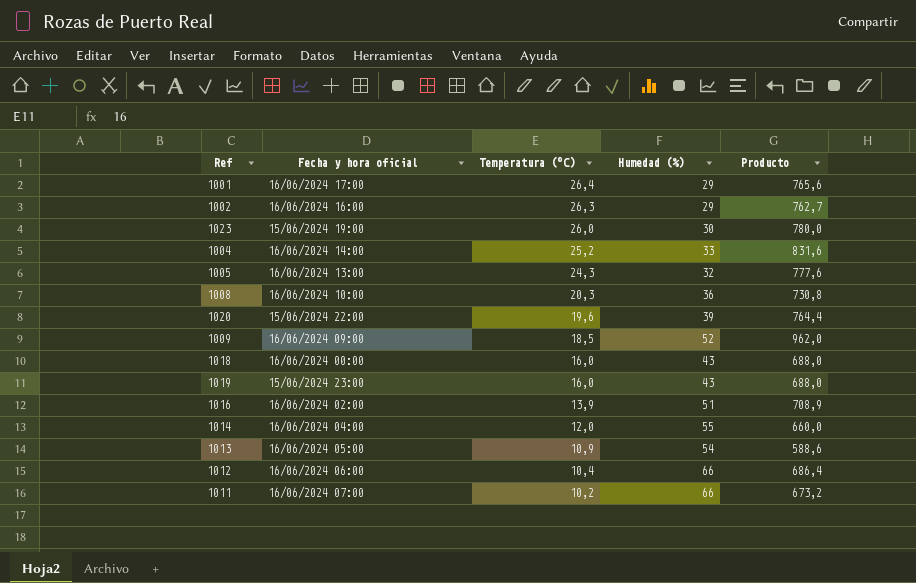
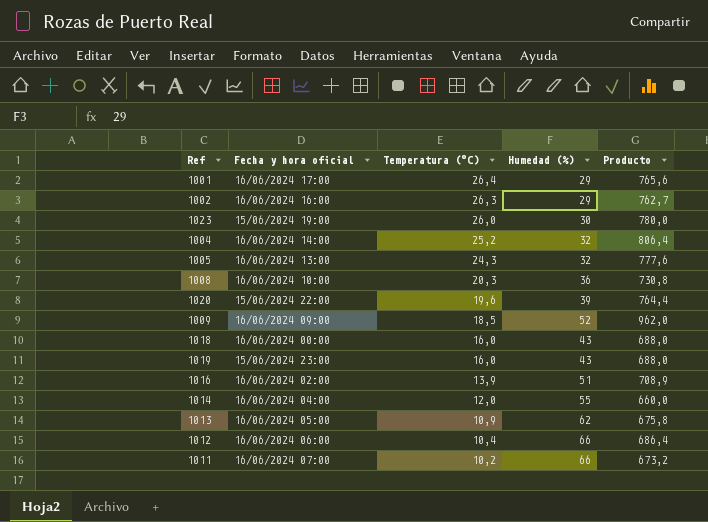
1004 | Humedad (%): 33 -> 32
1004 | Producto: 831,6 -> 806,4
1013 | Humedad (%): 54 -> 62
1013 | Producto: 588,6 -> 675,8

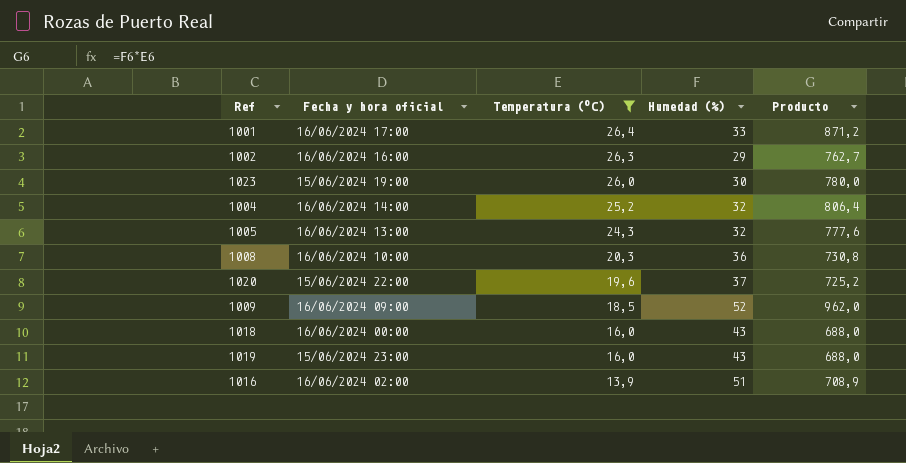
filter: none -> Temperatura (ºC) >= 13,9
1001 | Humedad (%): 29 -> 33
1001 | Producto: 765,6 -> 871,2
1020 | Humedad (%): 39 -> 37
1020 | Producto: 764,4 -> 725,2

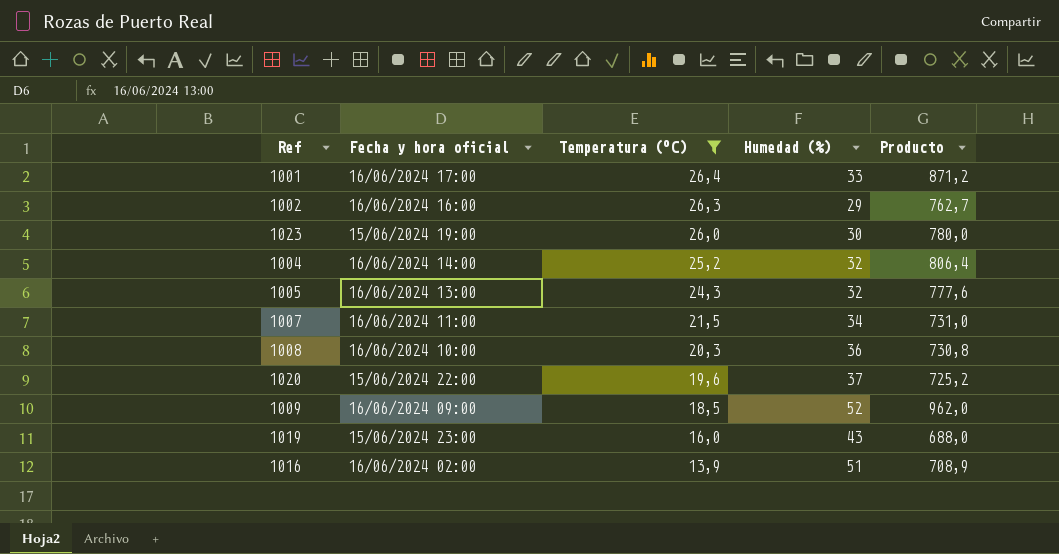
row 1018: 16/06/2024 00:00 | 16,0 | 43 | 688,0 -> none
row 1007: none -> 16/06/2024 11:00 | 21,5 | 34 | 731,0

